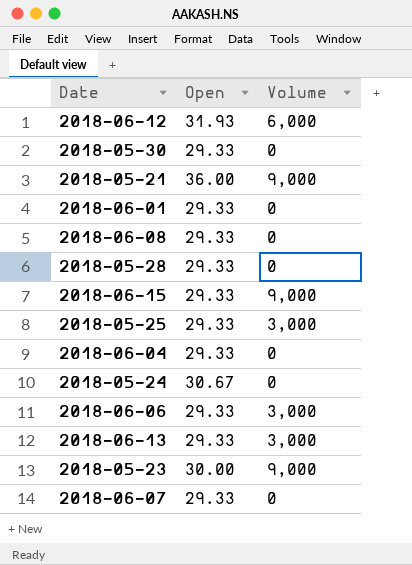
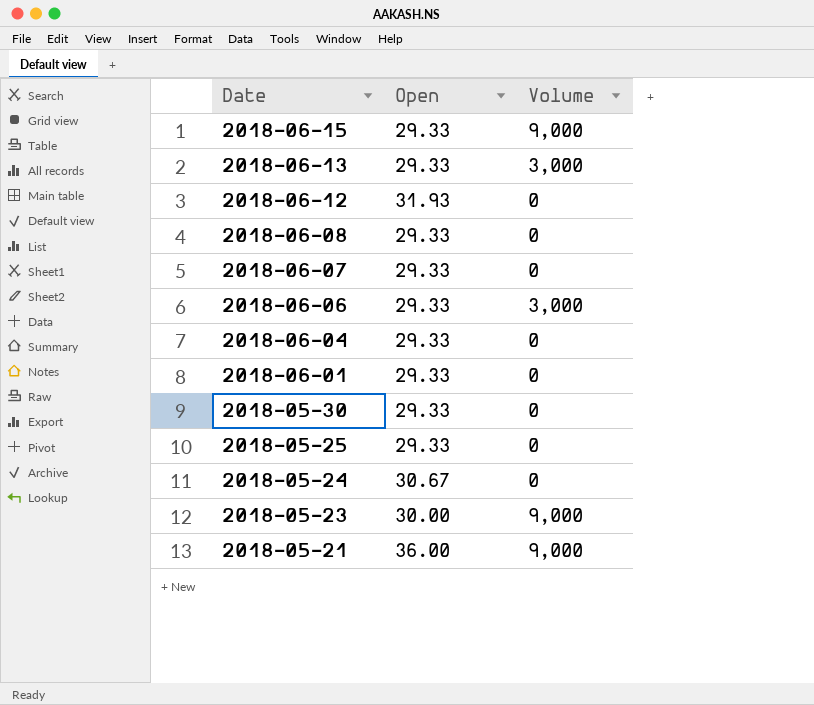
row order: none -> Date descending
row 2018-05-28: 29.33 | 0 -> none
2018-06-12 | Volume: 6,000 -> 0
2018-05-25 | Volume: 3,000 -> 0

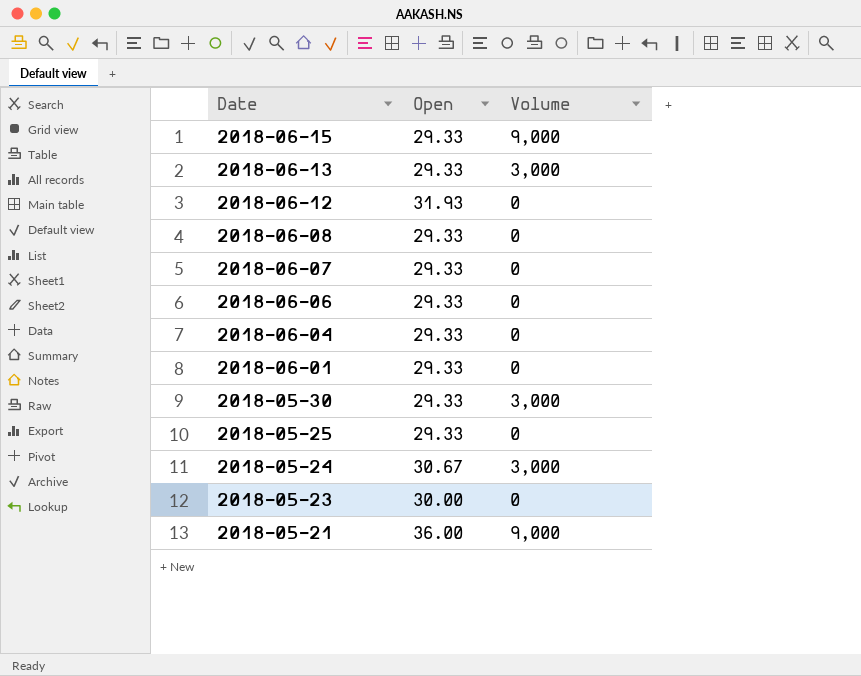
2018-06-06 | Volume: 3,000 -> 0
2018-05-30 | Volume: 0 -> 3,000
2018-05-24 | Volume: 0 -> 3,000
2018-05-23 | Volume: 9,000 -> 0

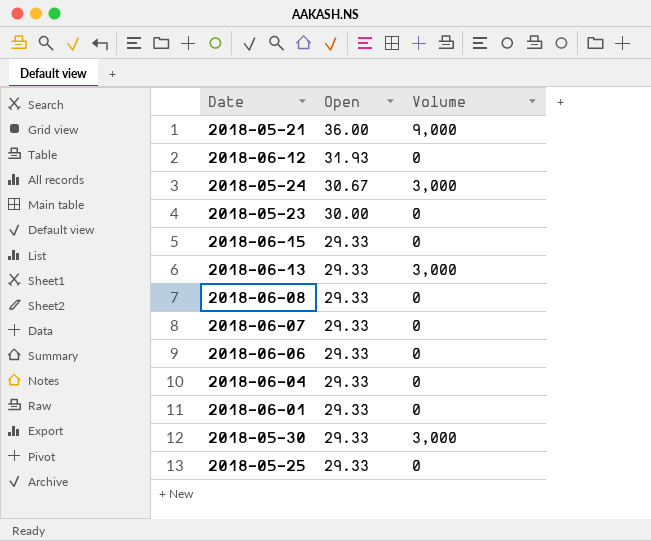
row order: Date descending -> Open descending
2018-06-15 | Volume: 9,000 -> 0

